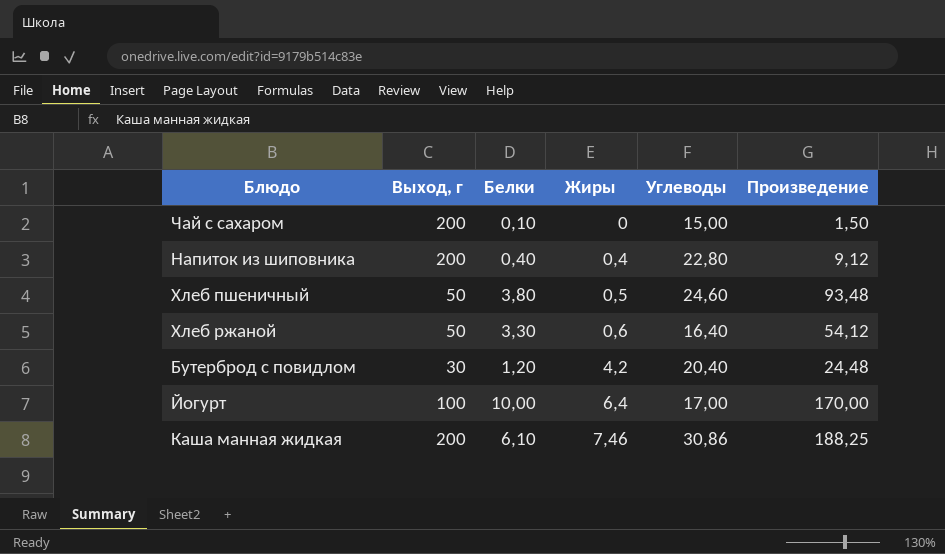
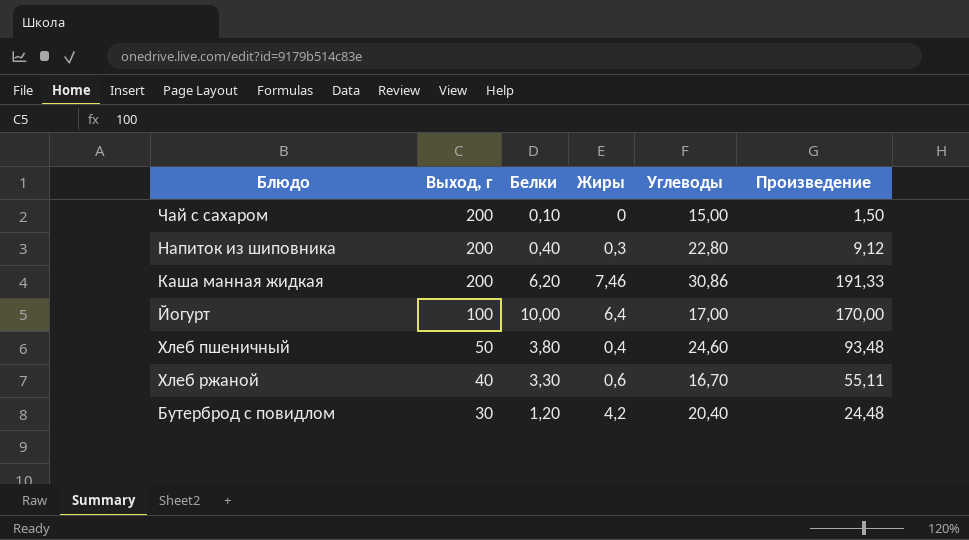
row order: Жиры ascending -> Выход, г descending
Напиток из шиповника | Жиры: 0,4 -> 0,3
Каша манная жидкая | Белки: 6,10 -> 6,20
Каша манная жидкая | Произведение: 188,25 -> 191,33
Хлеб пшеничный | Жиры: 0,5 -> 0,4
Хлеб ржаной | Выход, г: 50 -> 40
Хлеб ржаной | Углеводы: 16,40 -> 16,70
Хлеб ржаной | Произведение: 54,12 -> 55,11

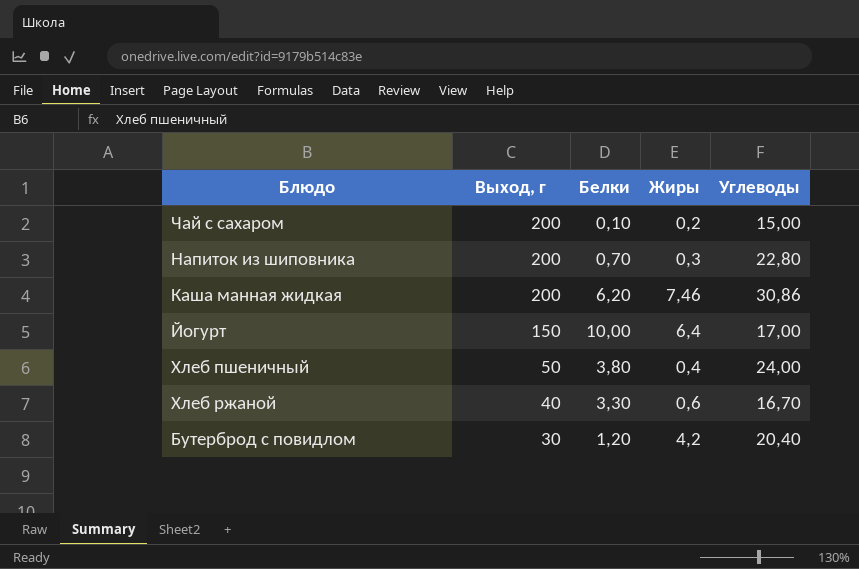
column Произведение | formula: [Белки] * [Углеводы] -> none
Чай с сахаром | Жиры: 0 -> 0,2
Напиток из шиповника | Белки: 0,40 -> 0,70
Йогурт | Выход, г: 100 -> 150
Хлеб пшеничный | Углеводы: 24,60 -> 24,00

